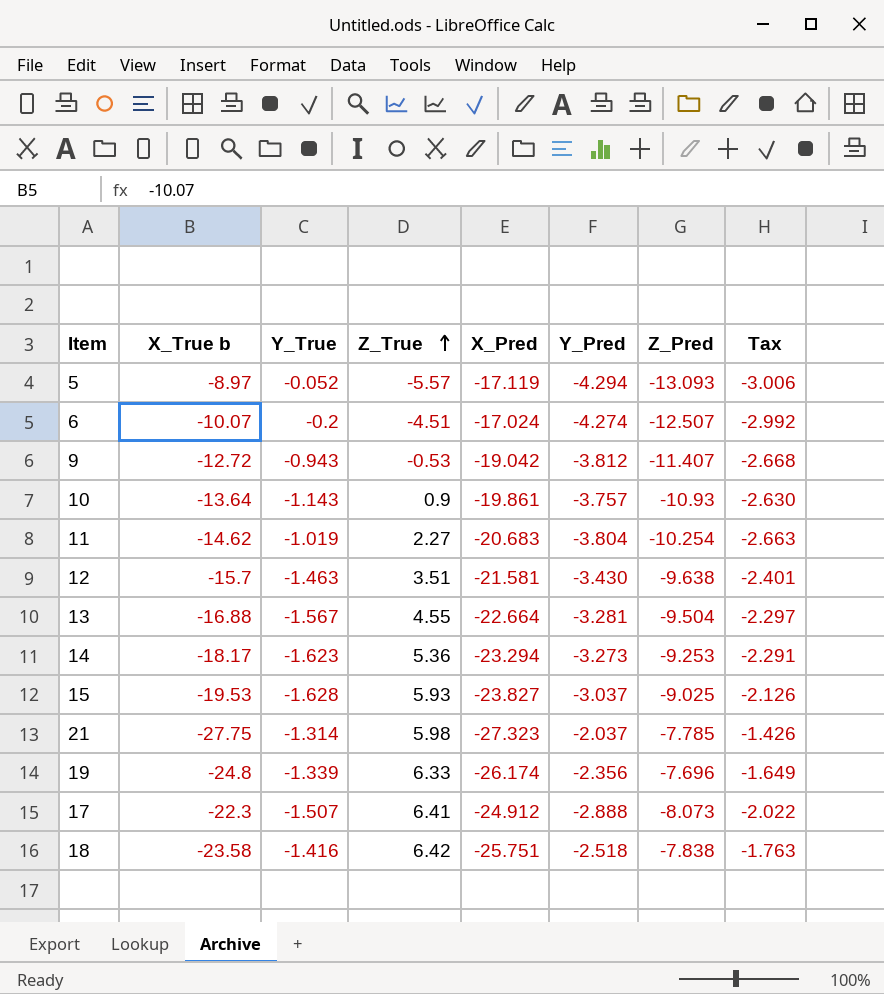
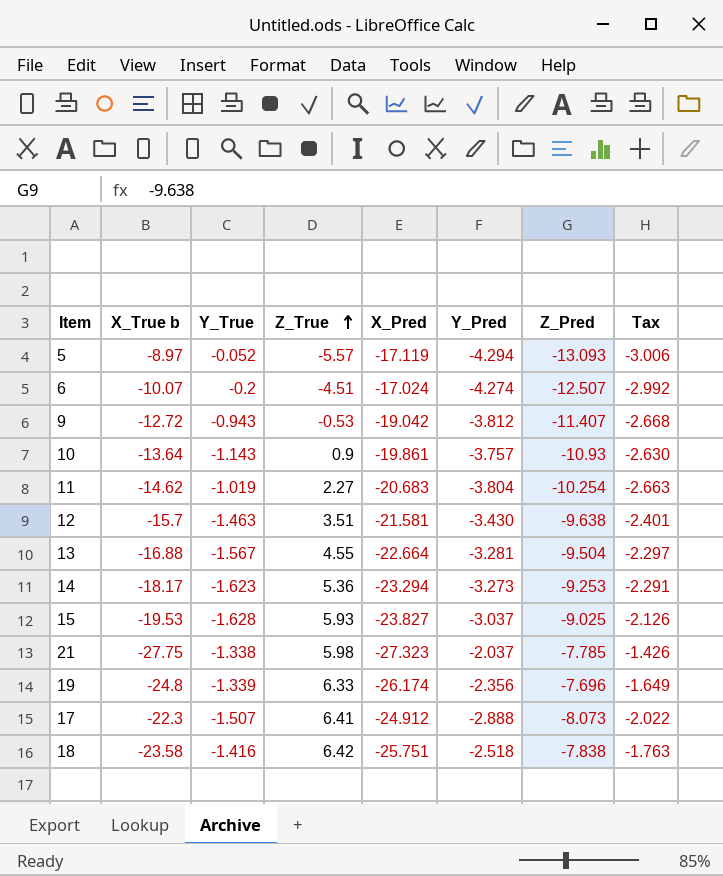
21 | Y_True: -1.314 -> -1.338

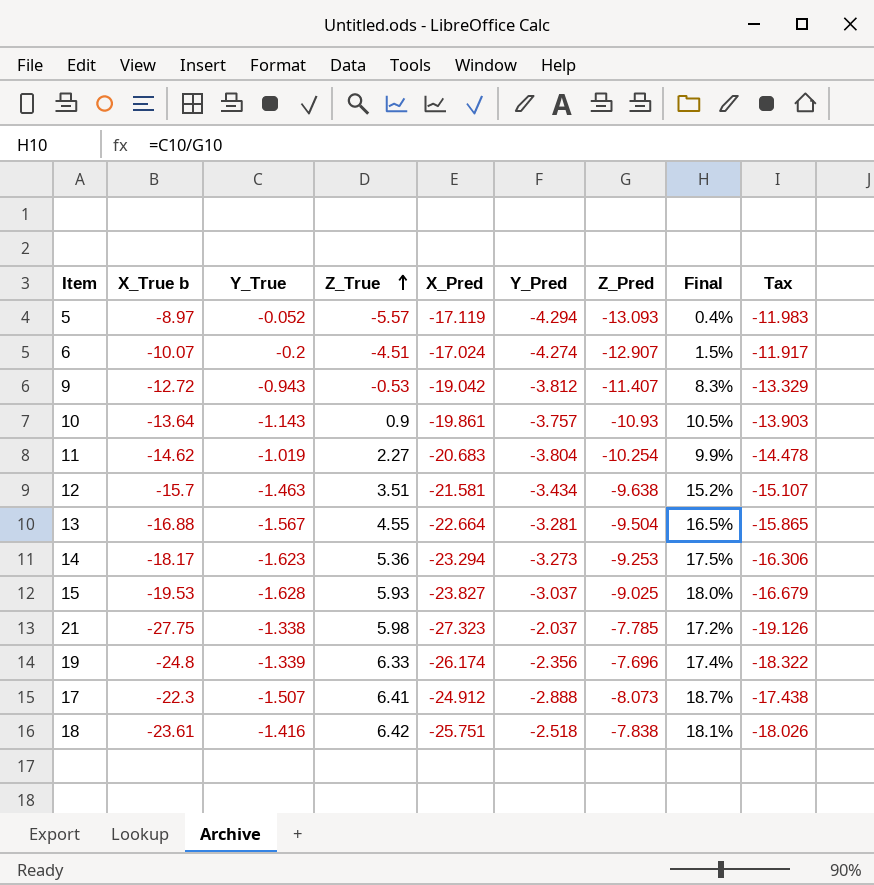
column Final | formula: none -> [Y_True] / [Z_Pred]
column Tax | formula: [Y_Pred] * 0.7 -> [X_Pred] * 0.7
6 | Z_Pred: -12.507 -> -12.907
12 | Y_Pred: -3.430 -> -3.434
18 | X_True b: -23.58 -> -23.61

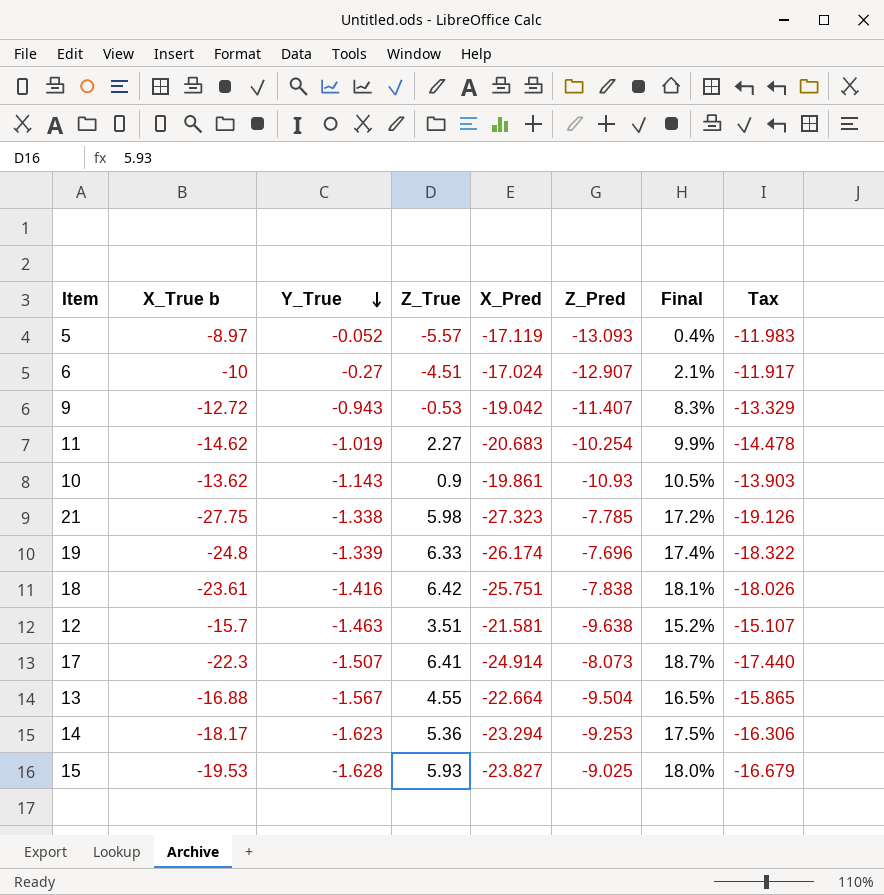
row order: Z_True ascending -> Y_True descending
column Y_Pred | position: 6 -> none
6 | X_True b: -10.07 -> -10
6 | Y_True: -0.2 -> -0.27
6 | Final: 1.5% -> 2.1%
10 | X_True b: -13.64 -> -13.62
17 | X_Pred: -24.912 -> -24.914
17 | Tax: -17.438 -> -17.440

